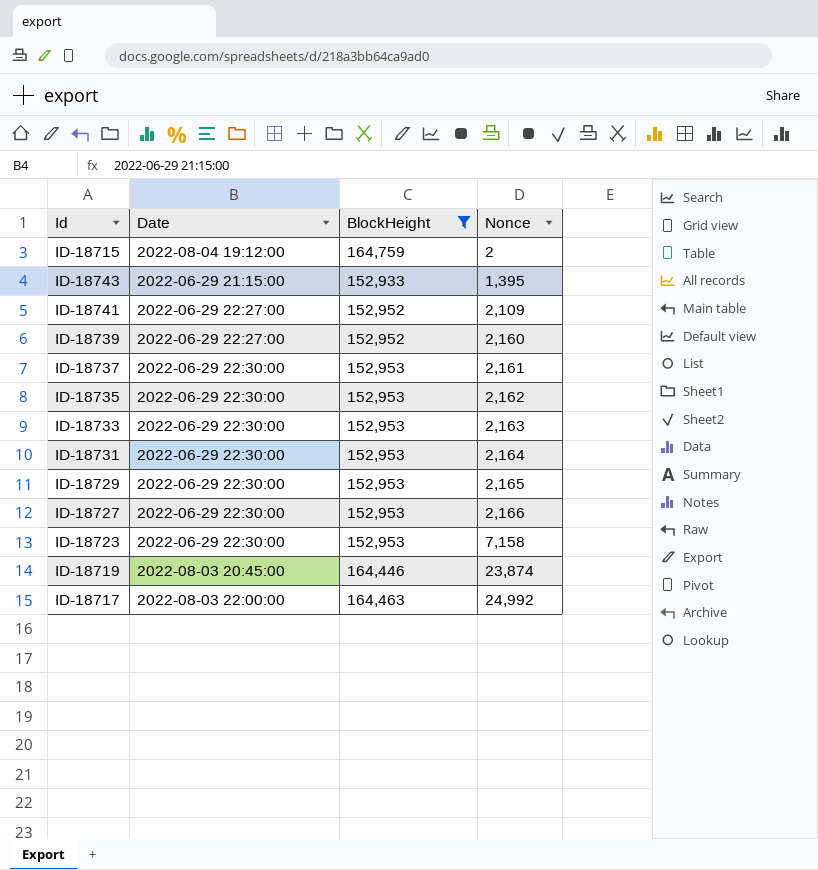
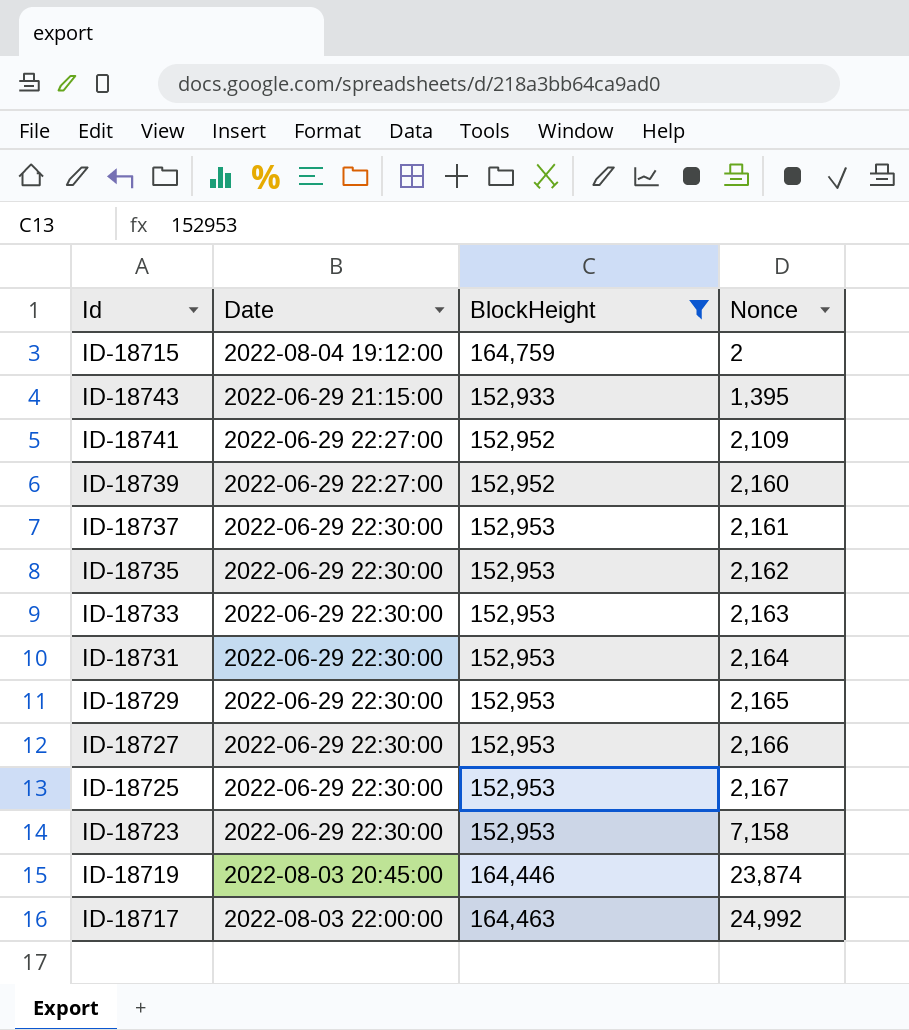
row ID-18725: none -> 2022-06-29 22:30:00 | 152,953 | 2,167

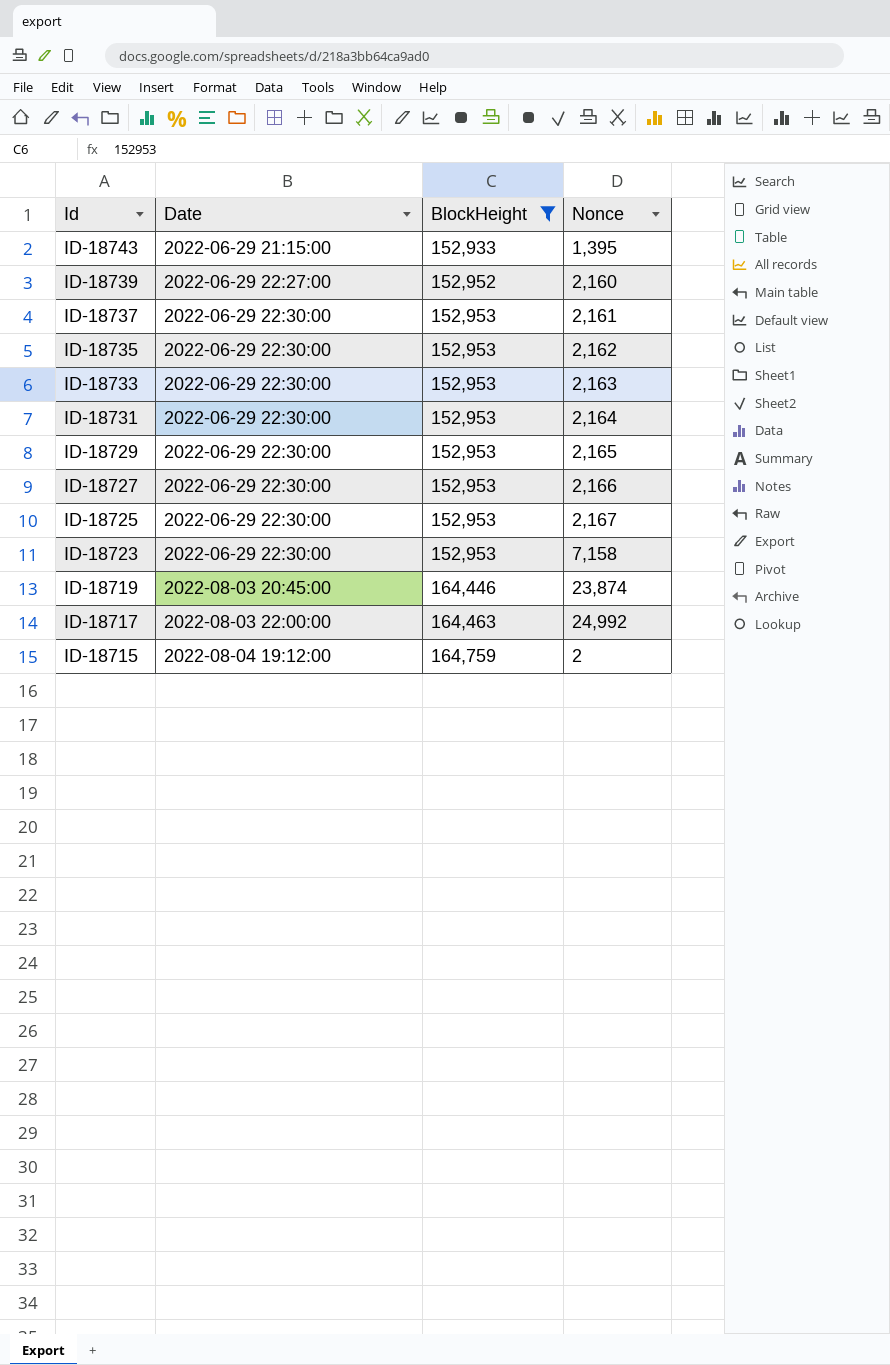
row order: Nonce ascending -> Id descending
row ID-18741: 2022-06-29 22:27:00 | 152,952 | 2,109 -> none

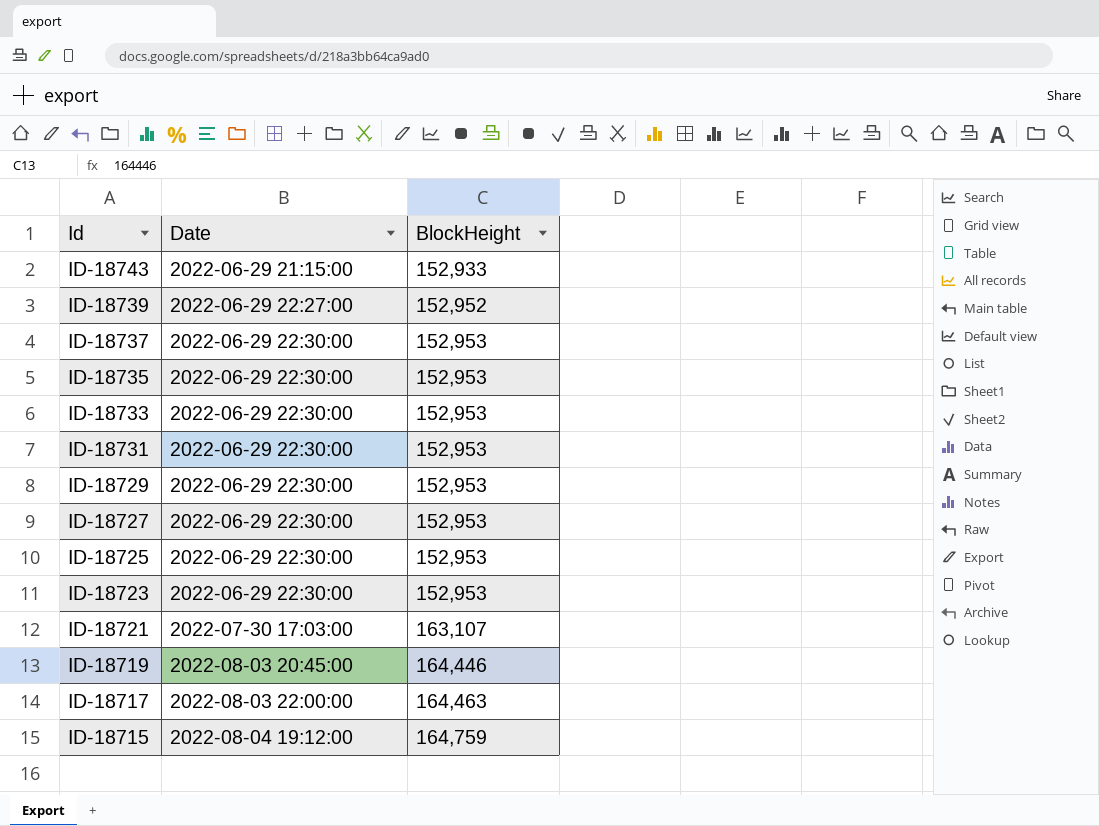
filter: BlockHeight != 163,107 -> none
column Nonce | position: 4 -> none

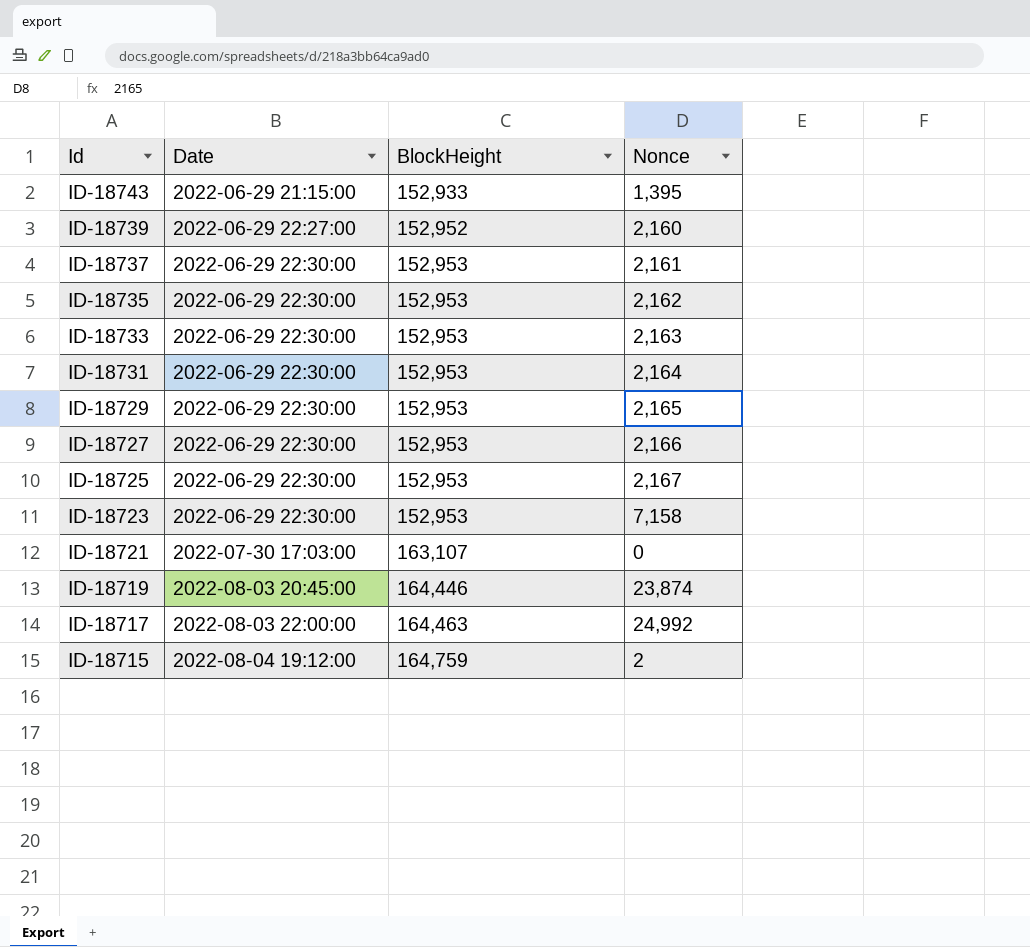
column Nonce | position: none -> 4

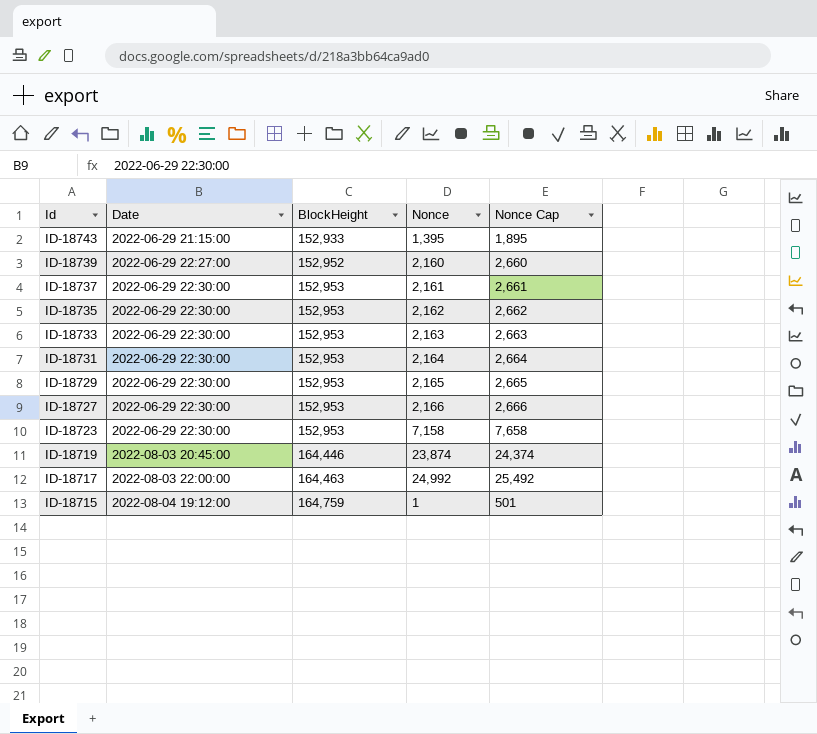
column Nonce Cap | formula: none -> [Nonce] + 500
row ID-18725: 2022-06-29 22:30:00 | 152,953 | 2,167 -> none
row ID-18721: 2022-07-30 17:03:00 | 163,107 | 0 -> none
ID-18715 | Nonce: 2 -> 1

